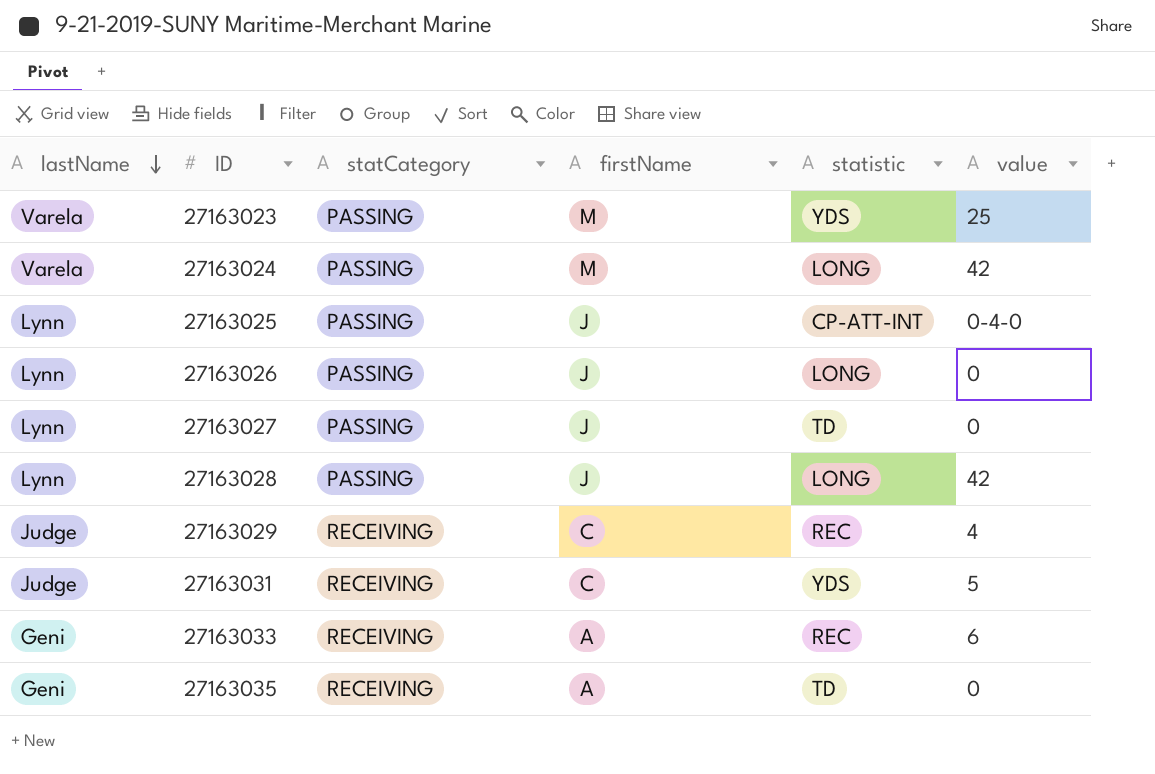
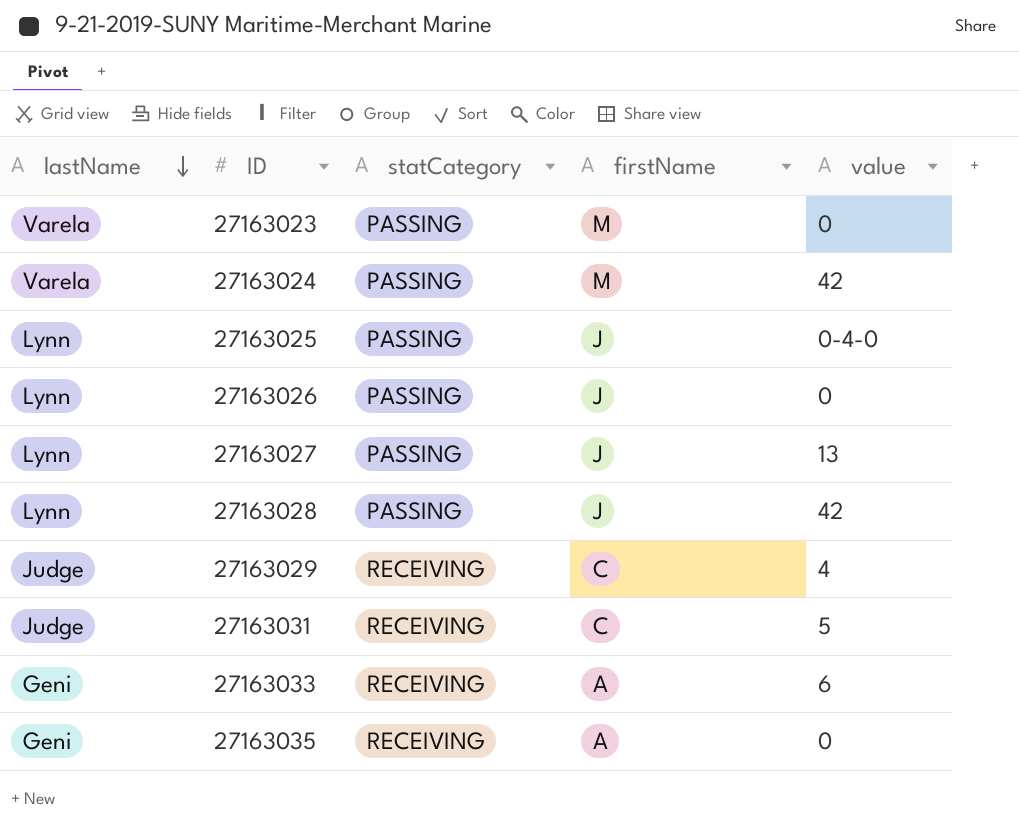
column statistic | position: 5 -> none
27163023 | value: 25 -> 0
27163027 | value: 0 -> 13

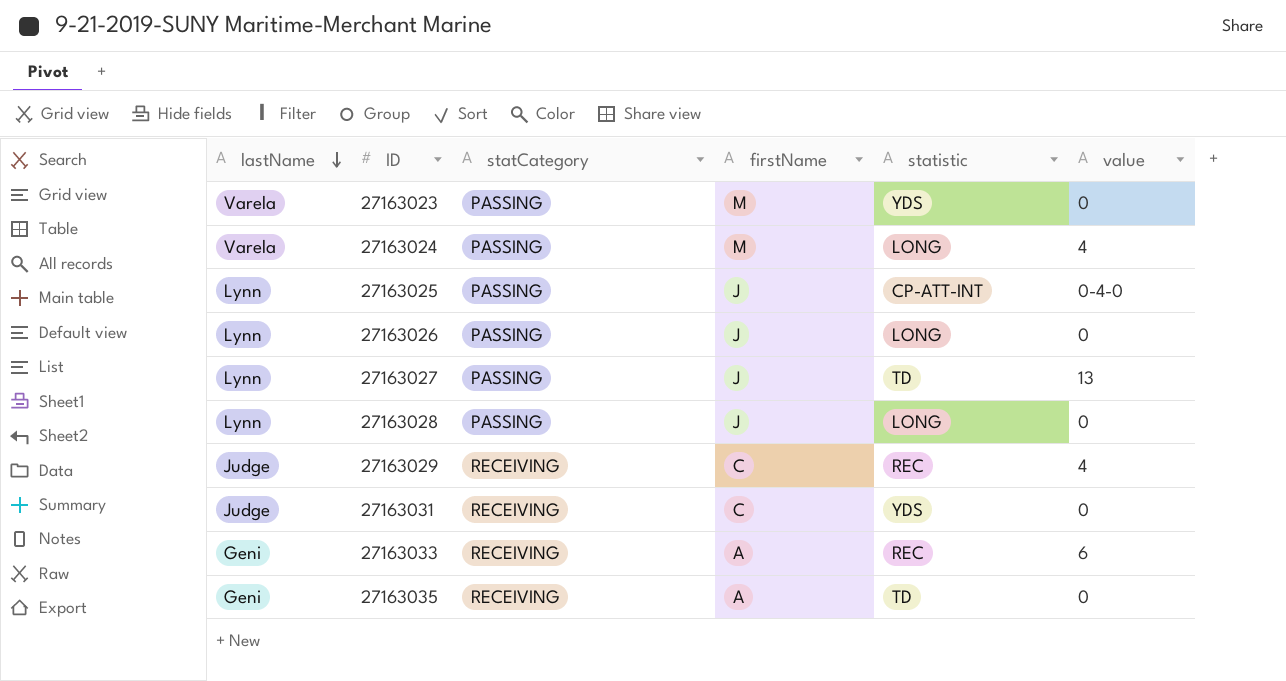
column statistic | position: none -> 5
27163024 | value: 42 -> 4
27163028 | value: 42 -> 0
27163031 | value: 5 -> 0

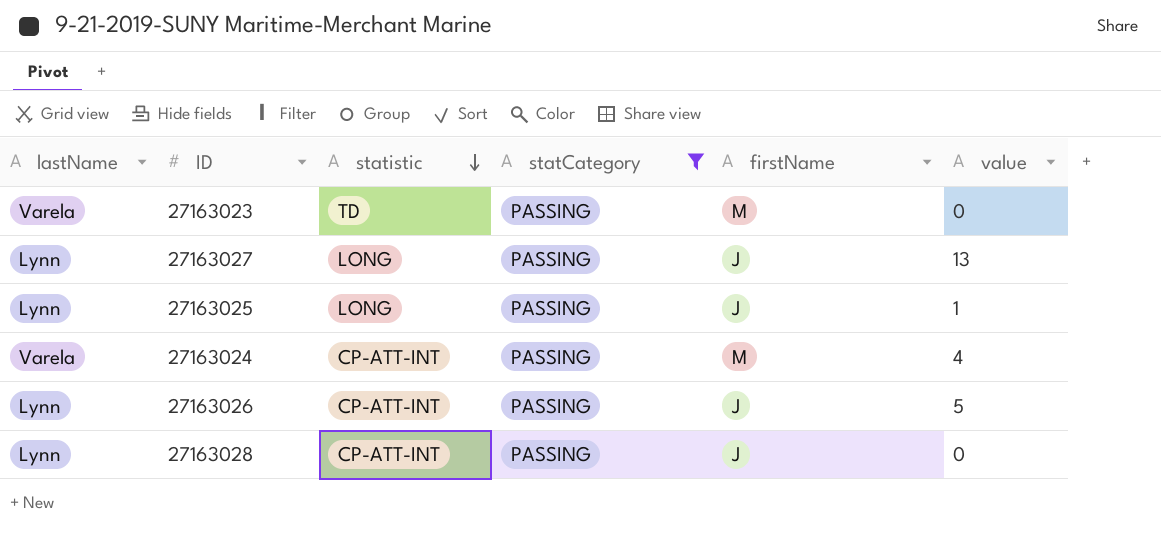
filter: none -> statCategory = PASSING
row order: lastName descending -> statistic descending
column statistic | position: 5 -> 3
27163023 | statistic: YDS -> TD
27163027 | statistic: TD -> LONG
27163025 | statistic: CP-ATT-INT -> LONG
27163025 | value: 0-4-0 -> 1
27163024 | statistic: LONG -> CP-ATT-INT
27163026 | statistic: LONG -> CP-ATT-INT
27163026 | value: 0 -> 5
27163028 | statistic: LONG -> CP-ATT-INT

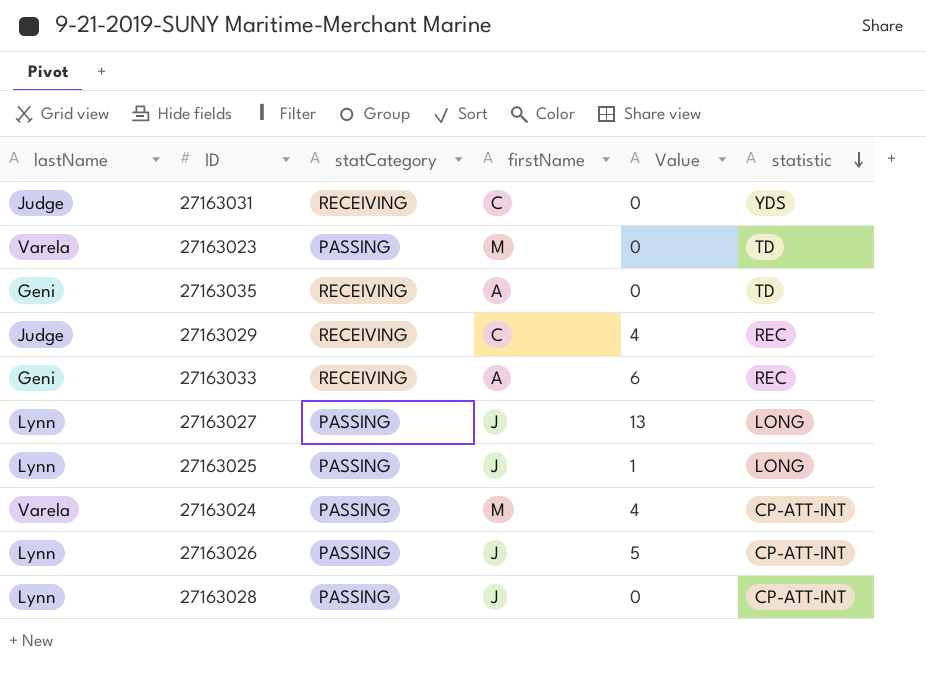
filter: statCategory = PASSING -> none
column name: value -> Value
column statistic | position: 3 -> 6

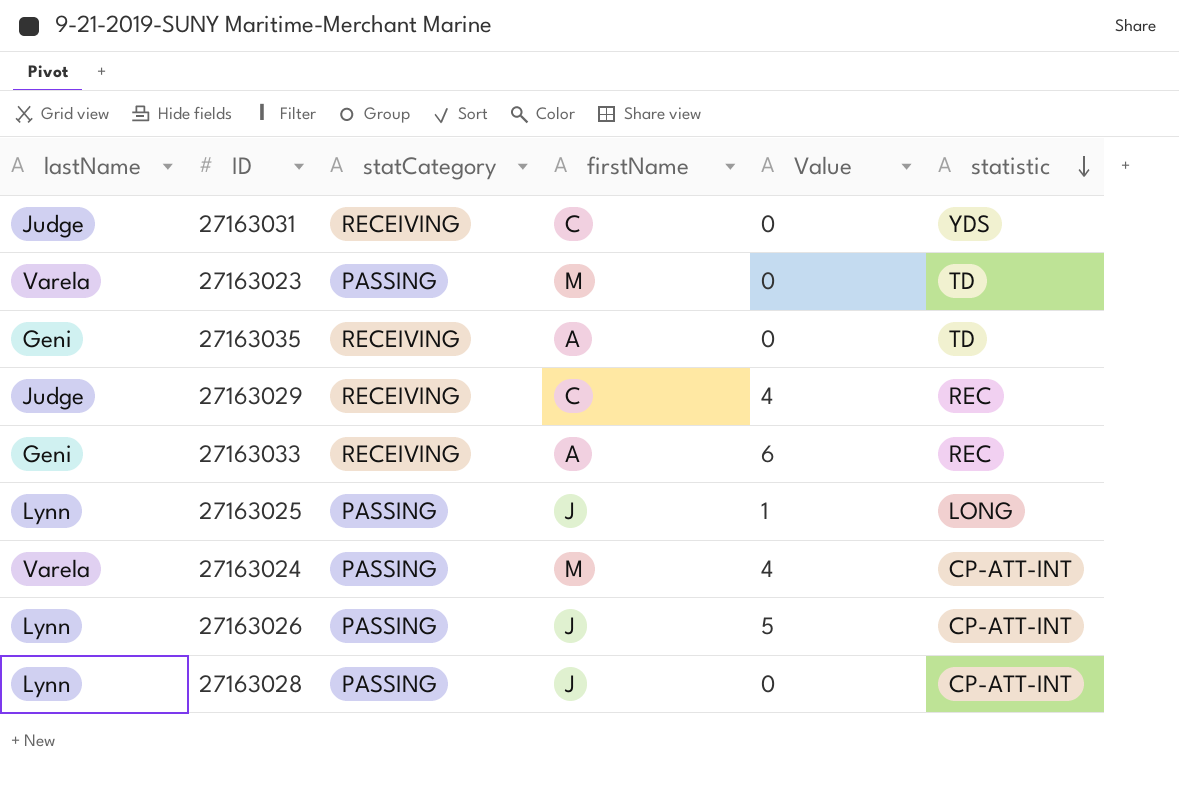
row 27163027: Lynn | PASSING | J | 13 | LONG -> none

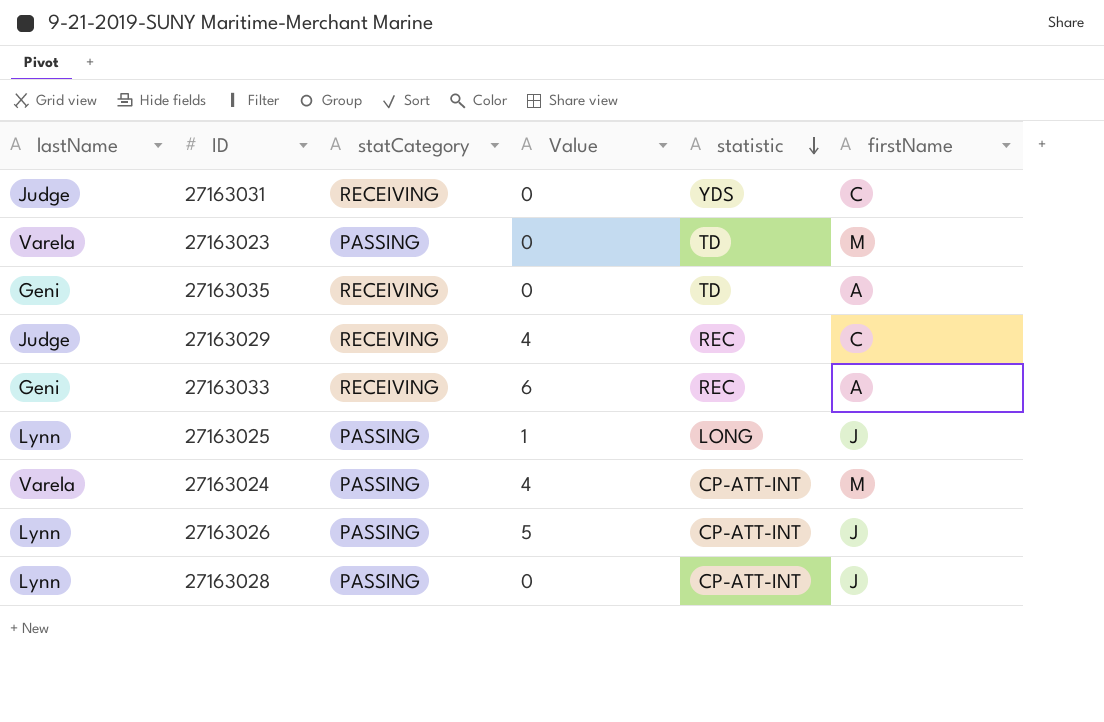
column firstName | position: 4 -> 6

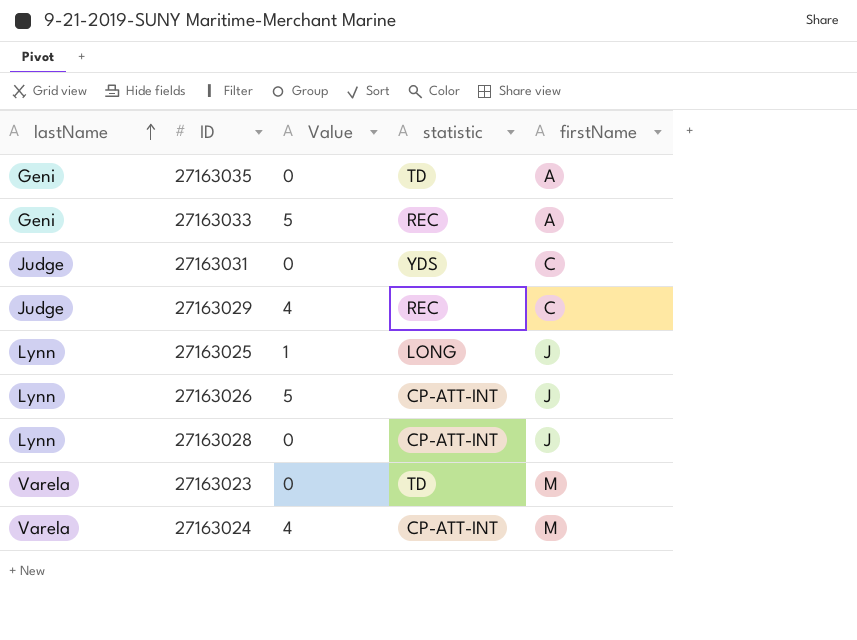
row order: statistic descending -> lastName ascending
column statCategory | position: 3 -> none
27163033 | Value: 6 -> 5

